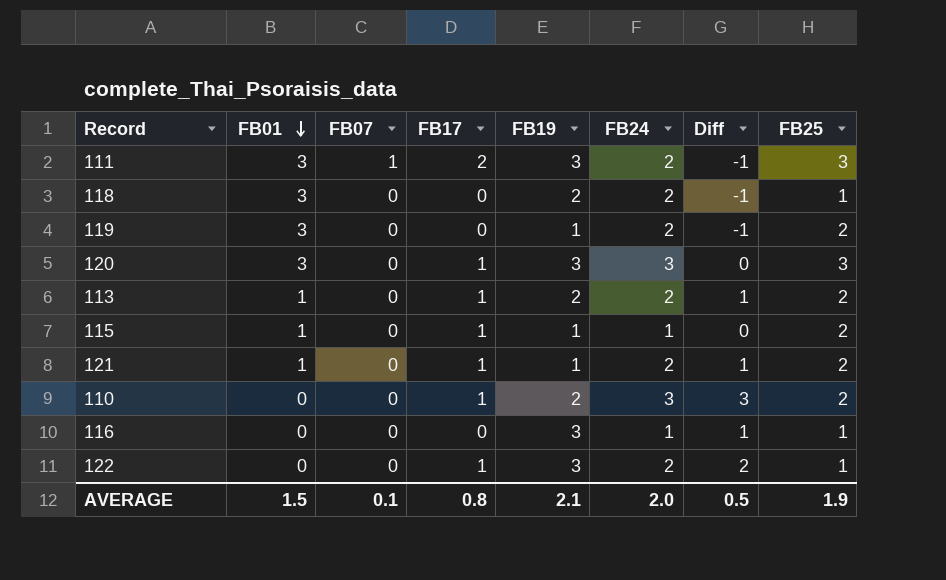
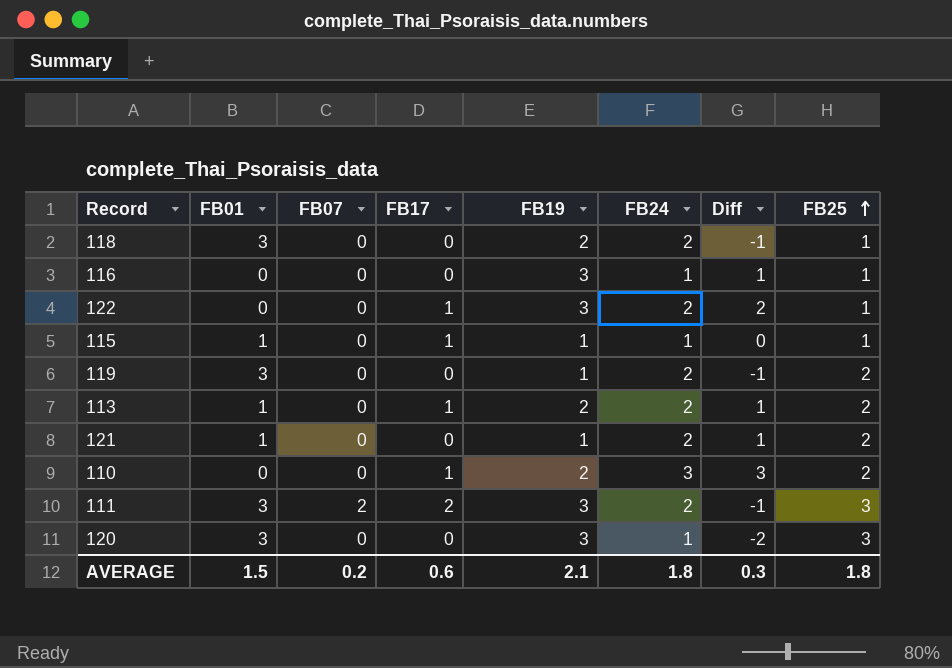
row order: FB01 descending -> FB25 ascending
115 | FB25: 2 -> 1
121 | FB17: 1 -> 0
111 | FB07: 1 -> 2
120 | FB17: 1 -> 0
120 | FB24: 3 -> 1
120 | Diff: 0 -> -2
AVERAGE | FB07: 0.1 -> 0.2
AVERAGE | FB17: 0.8 -> 0.6
AVERAGE | FB24: 2.0 -> 1.8
AVERAGE | Diff: 0.5 -> 0.3
AVERAGE | FB25: 1.9 -> 1.8

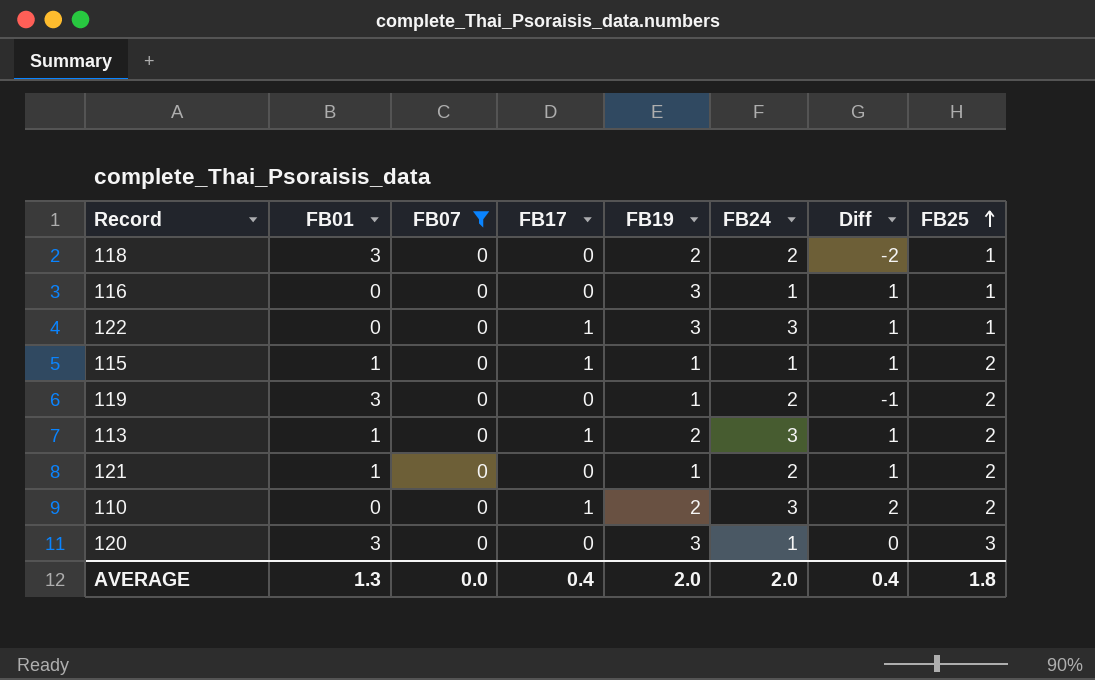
filter: none -> FB07 = 0
column Diff | formula: [FB24] - [FB01] -> [FB25] - [FB01]
122 | FB24: 2 -> 3
115 | FB25: 1 -> 2
113 | FB24: 2 -> 3
AVERAGE | FB01: 1.5 -> 1.3
AVERAGE | FB07: 0.2 -> 0.0
AVERAGE | FB17: 0.6 -> 0.4
AVERAGE | FB19: 2.1 -> 2.0
AVERAGE | FB24: 1.8 -> 2.0
AVERAGE | Diff: 0.3 -> 0.4

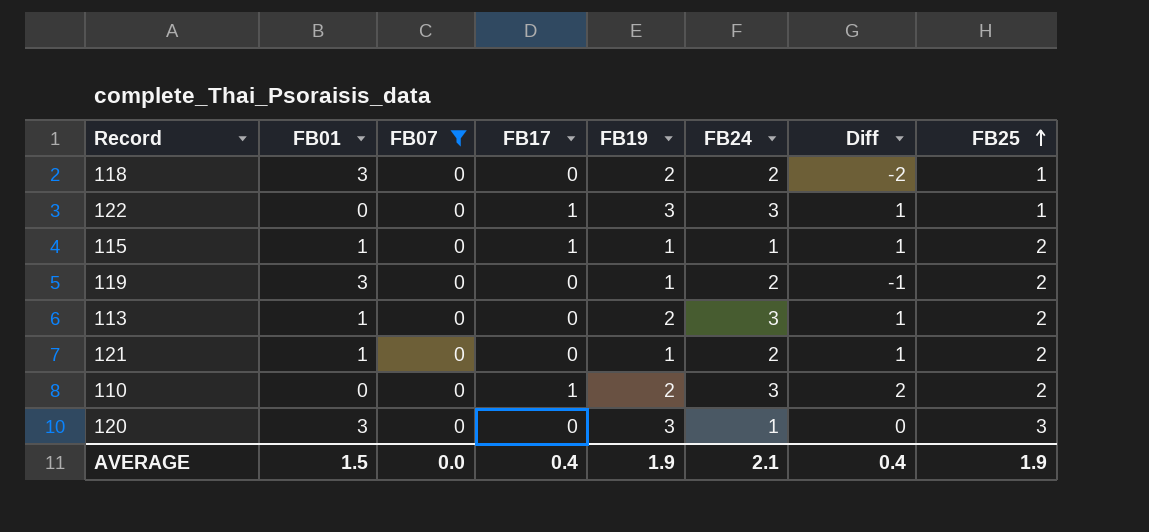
row 116: 0 | 0 | 0 | 3 | 1 | 1 | 1 -> none
113 | FB17: 1 -> 0
AVERAGE | FB01: 1.3 -> 1.5
AVERAGE | FB19: 2.0 -> 1.9
AVERAGE | FB24: 2.0 -> 2.1
AVERAGE | FB25: 1.8 -> 1.9

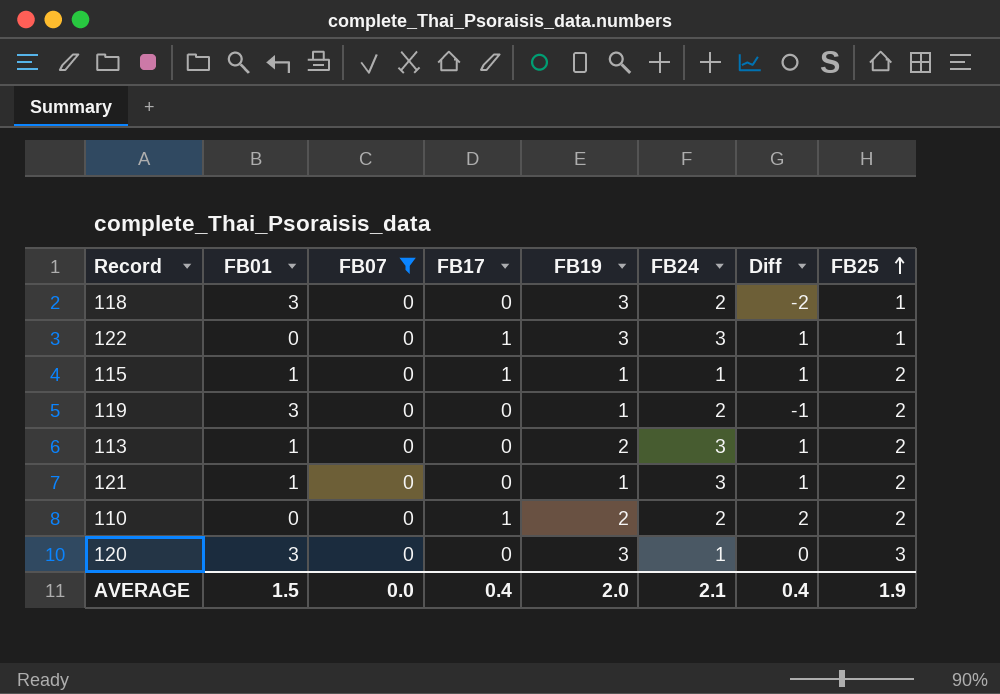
118 | FB19: 2 -> 3
121 | FB24: 2 -> 3
110 | FB24: 3 -> 2
AVERAGE | FB19: 1.9 -> 2.0

